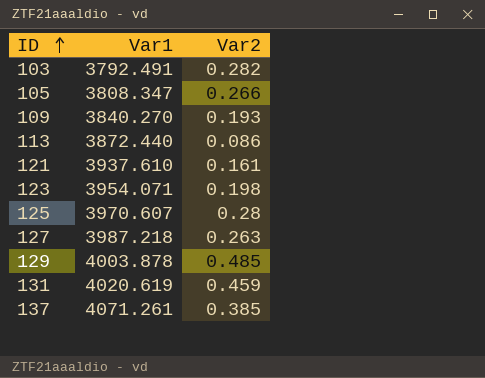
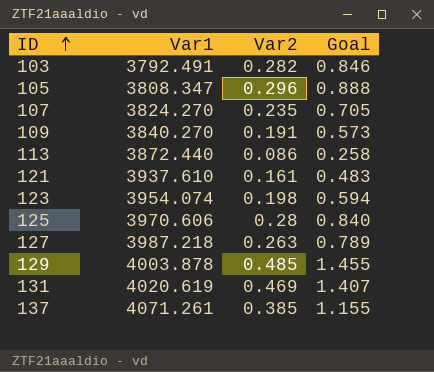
column Goal | formula: none -> [Var2] * 3
105 | Var2: 0.266 -> 0.296
row 107: none -> 3824.270 | 0.235 | 0.705
109 | Var2: 0.193 -> 0.191
123 | Var1: 3954.071 -> 3954.074
125 | Var1: 3970.607 -> 3970.606
131 | Var2: 0.459 -> 0.469

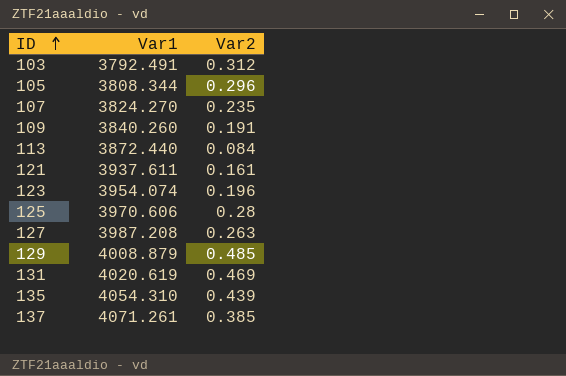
column Goal | formula: [Var2] * 3 -> none
103 | Var2: 0.282 -> 0.312
105 | Var1: 3808.347 -> 3808.344
109 | Var1: 3840.270 -> 3840.260
113 | Var2: 0.086 -> 0.084
121 | Var1: 3937.610 -> 3937.611
123 | Var2: 0.198 -> 0.196
127 | Var1: 3987.218 -> 3987.208
129 | Var1: 4003.878 -> 4008.879
row 135: none -> 4054.310 | 0.439

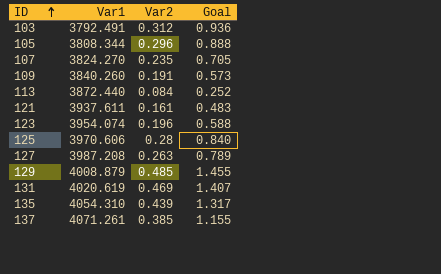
column Goal | formula: none -> [Var2] * 3

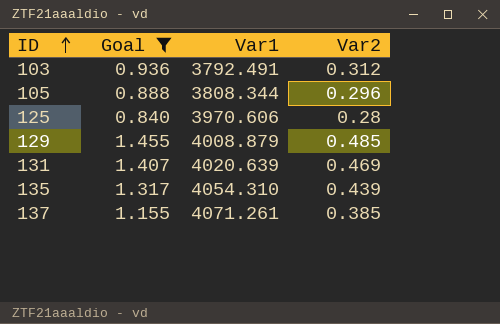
filter: none -> Goal >= 0.840
column Goal | position: 4 -> 2
131 | Var1: 4020.619 -> 4020.639

